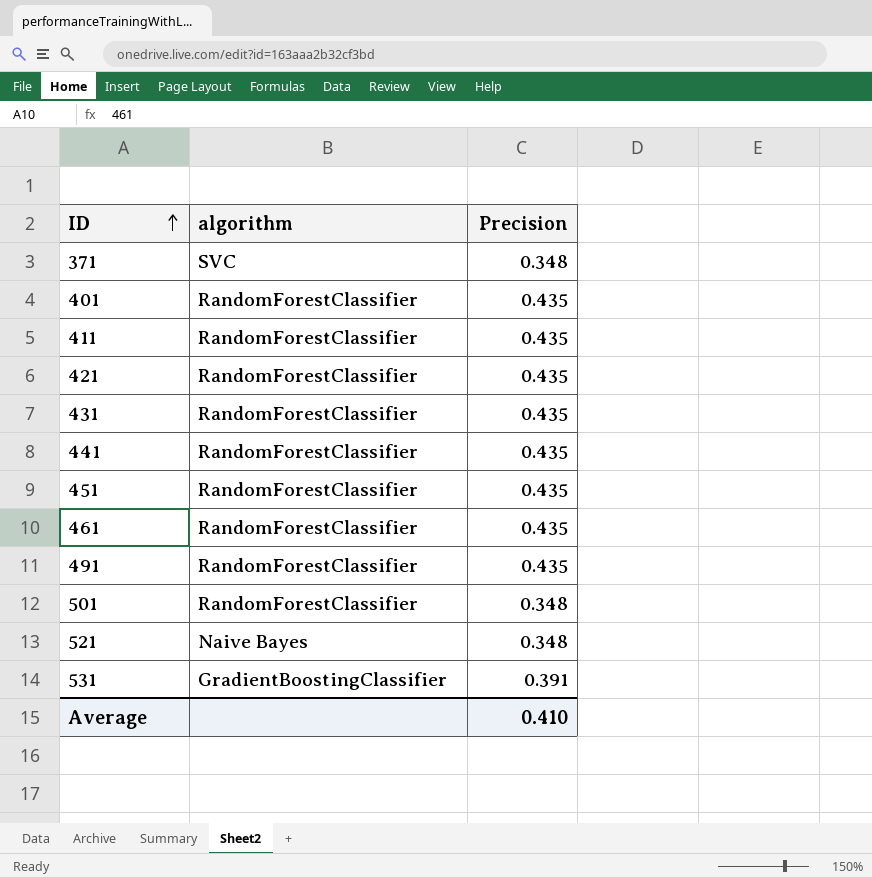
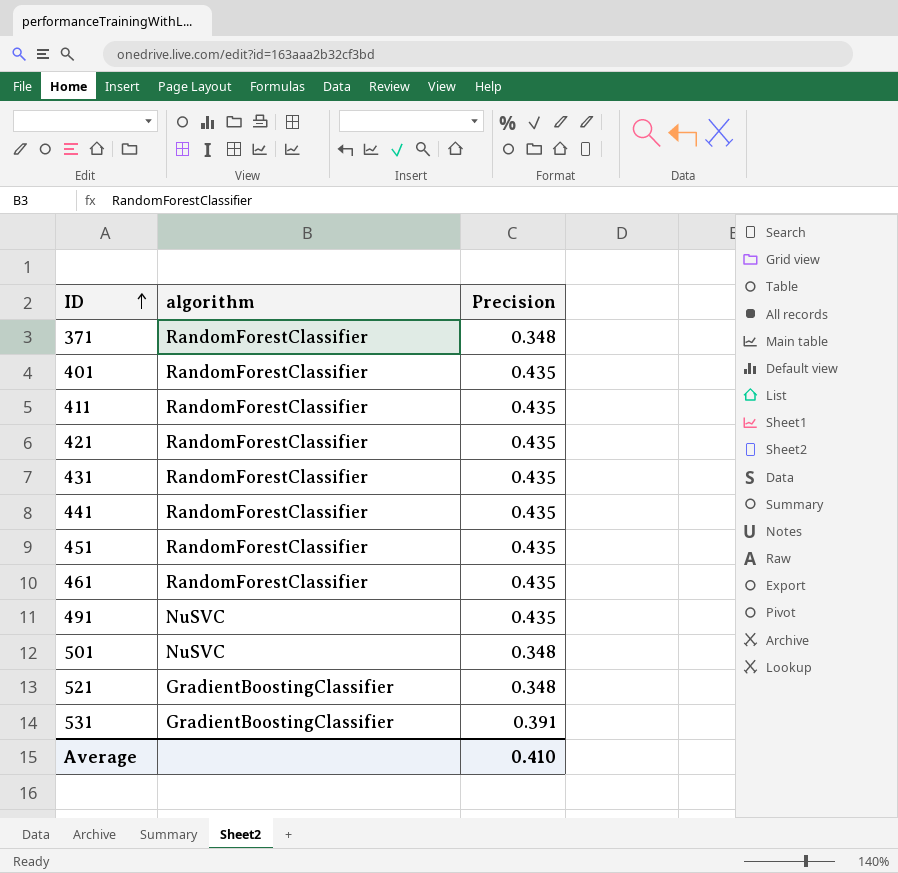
371 | algorithm: SVC -> RandomForestClassifier
491 | algorithm: RandomForestClassifier -> NuSVC
501 | algorithm: RandomForestClassifier -> NuSVC
521 | algorithm: Naive Bayes -> GradientBoostingClassifier

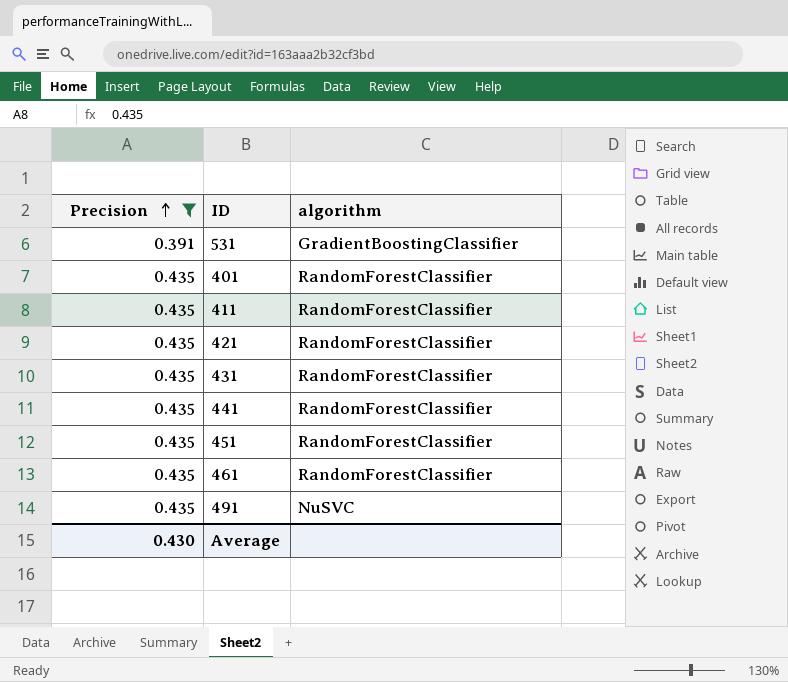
filter: none -> Precision != 0.348
row order: ID ascending -> Precision ascending
column Precision | position: 3 -> 1
Average | Precision: 0.410 -> 0.430

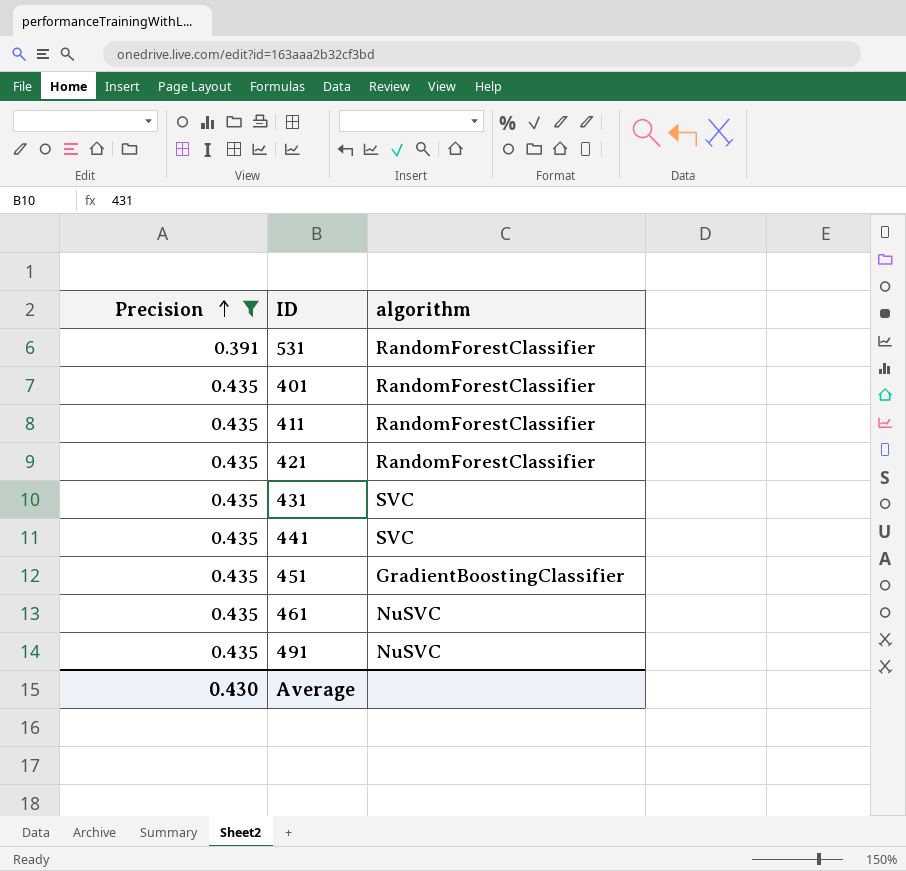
531 | algorithm: GradientBoostingClassifier -> RandomForestClassifier
431 | algorithm: RandomForestClassifier -> SVC
441 | algorithm: RandomForestClassifier -> SVC
451 | algorithm: RandomForestClassifier -> GradientBoostingClassifier
461 | algorithm: RandomForestClassifier -> NuSVC

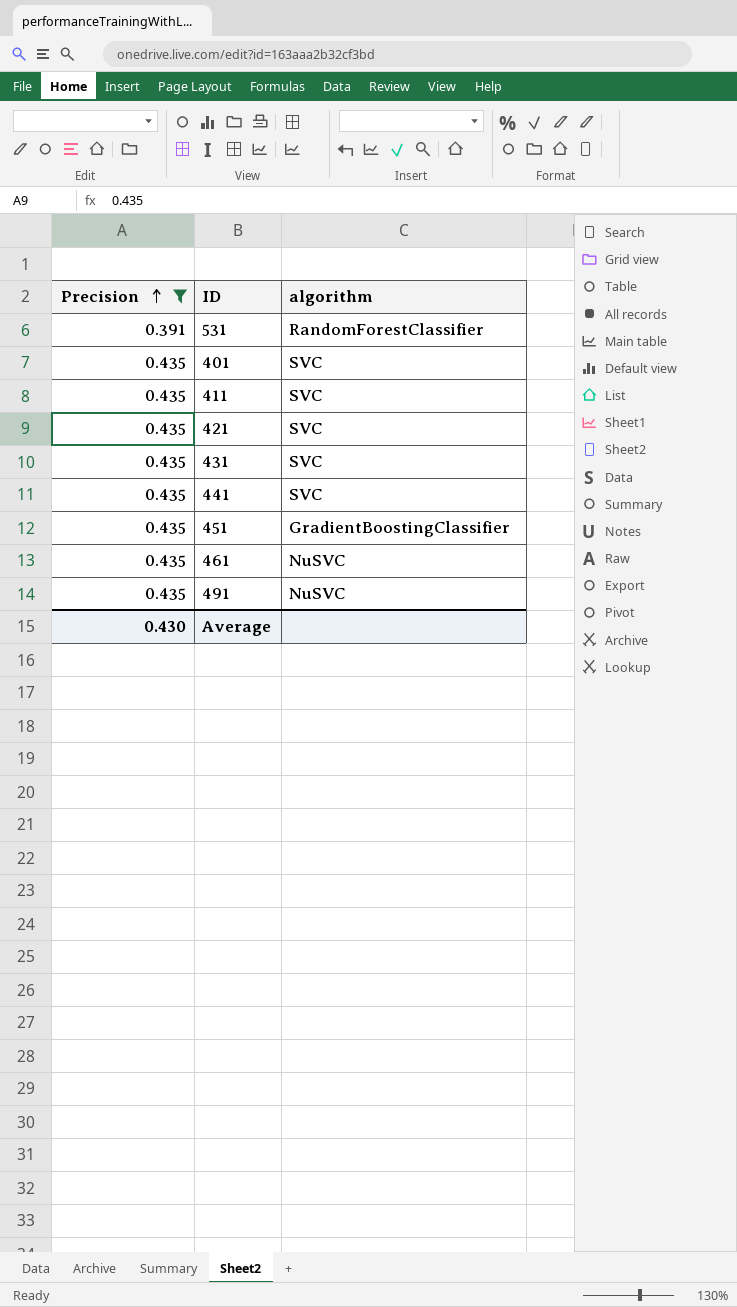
401 | algorithm: RandomForestClassifier -> SVC
411 | algorithm: RandomForestClassifier -> SVC
421 | algorithm: RandomForestClassifier -> SVC

